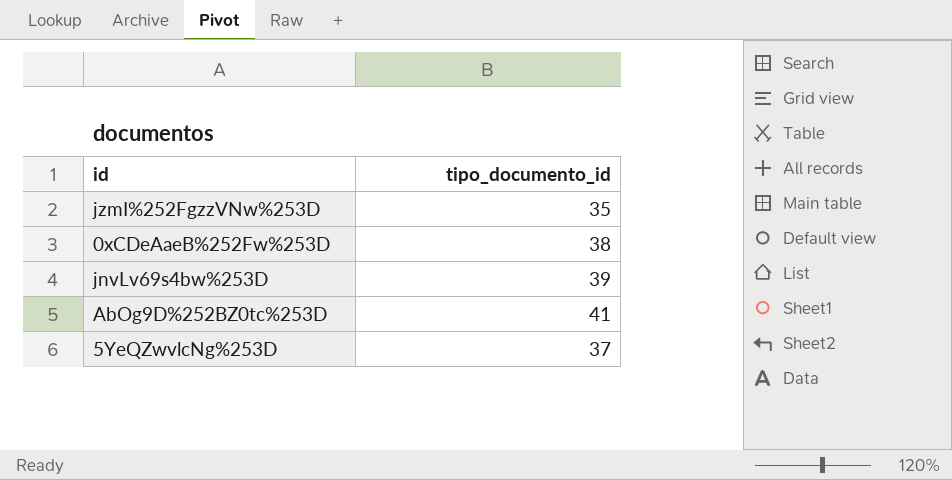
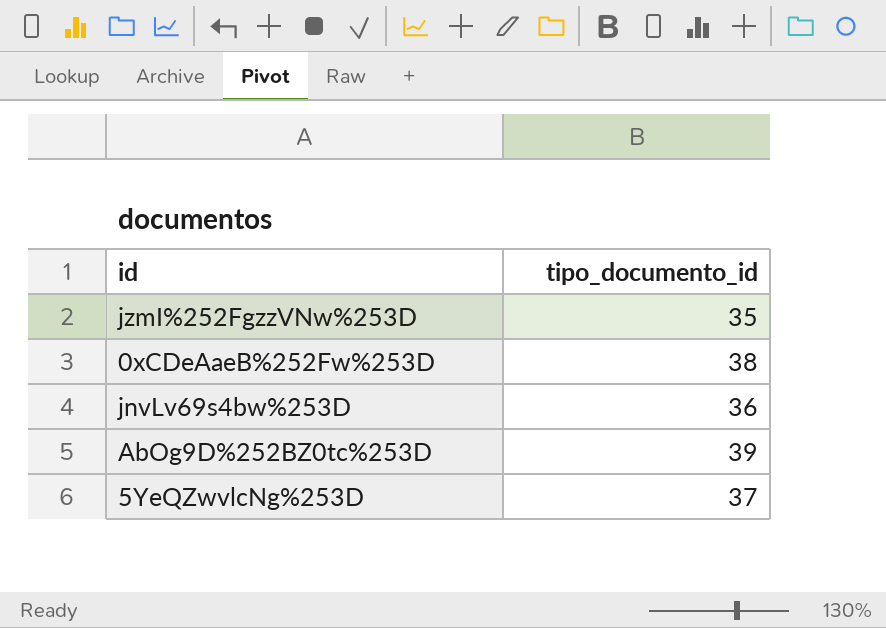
jnvLv69s4bw%253D | tipo_documento_id: 39 -> 36
AbOg9D%252BZ0tc%253D | tipo_documento_id: 41 -> 39

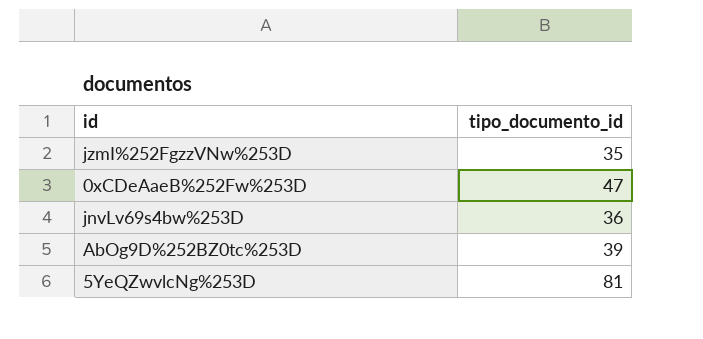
0xCDeAaeB%252Fw%253D | tipo_documento_id: 38 -> 47
5YeQZwvlcNg%253D | tipo_documento_id: 37 -> 81

